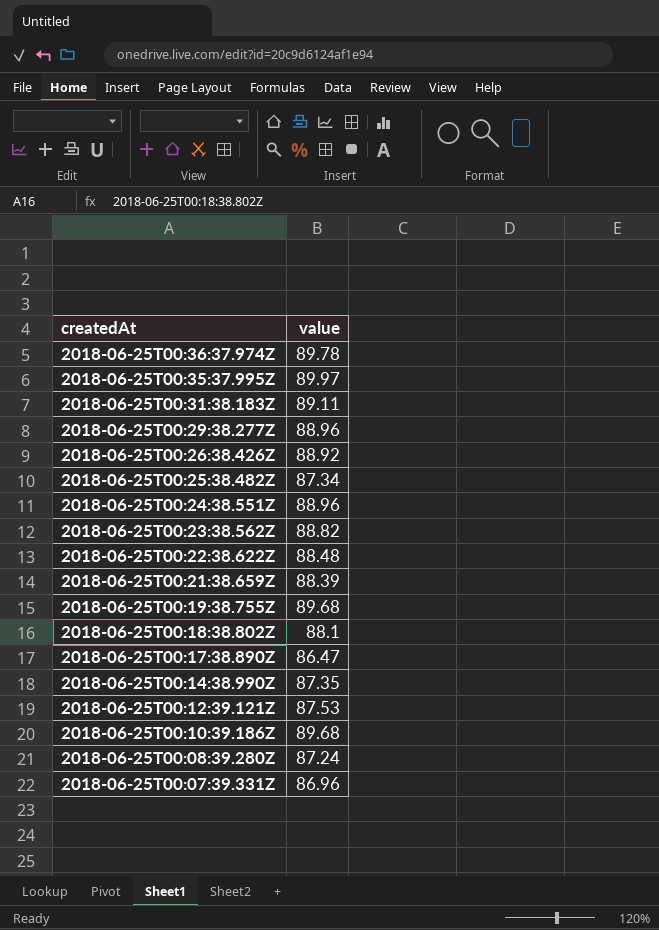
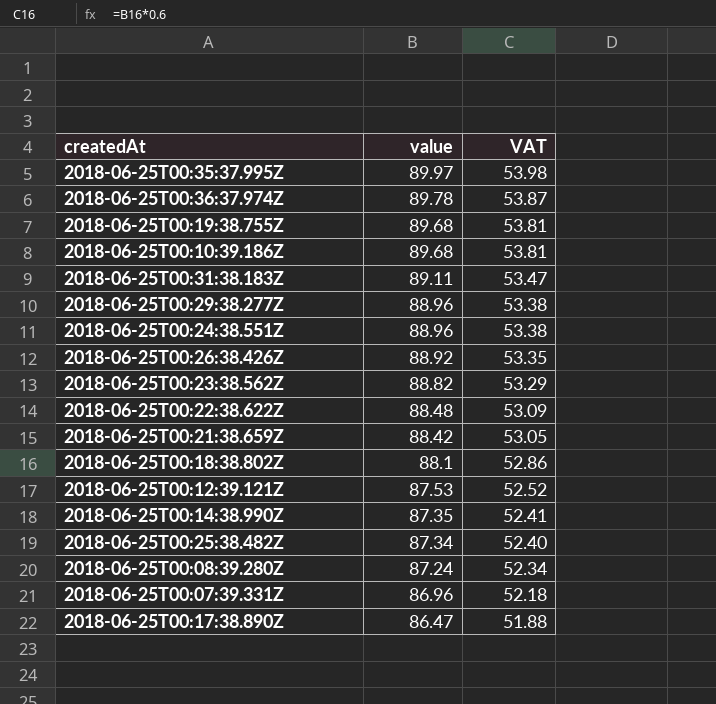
row order: createdAt descending -> value descending
column VAT | formula: none -> [value] * 0.6
2018-06-25T00:21:38.659Z | value: 88.39 -> 88.42

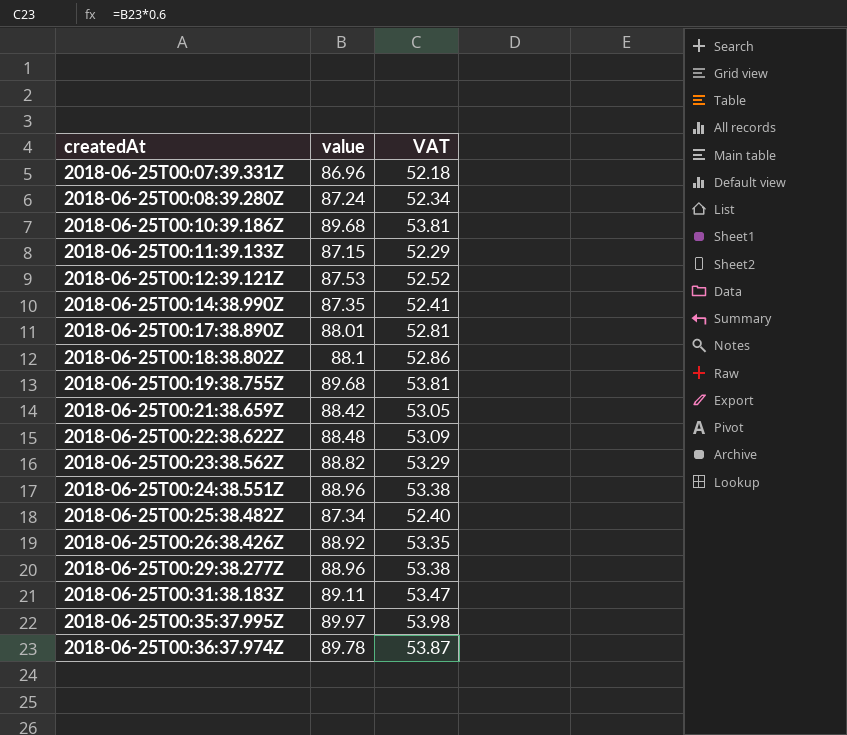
row order: value descending -> createdAt ascending
row 2018-06-25T00:11:39.133Z: none -> 87.15 | 52.29
2018-06-25T00:17:38.890Z | value: 86.47 -> 88.01
2018-06-25T00:17:38.890Z | VAT: 51.88 -> 52.81

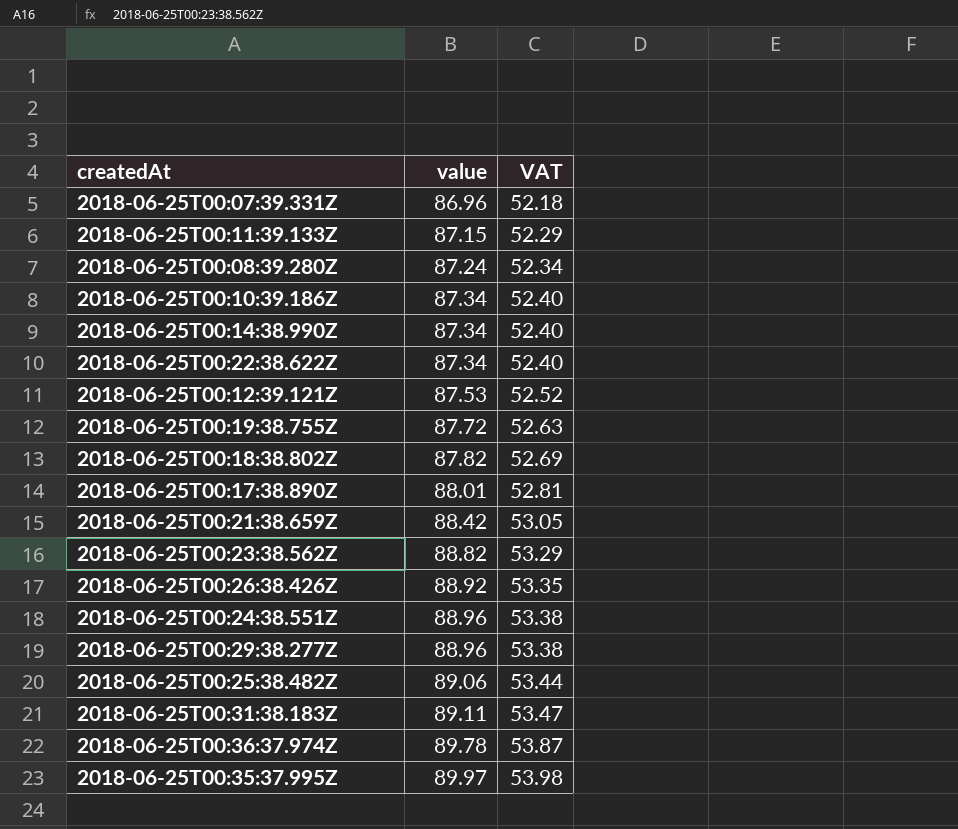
row order: createdAt ascending -> value ascending
2018-06-25T00:10:39.186Z | value: 89.68 -> 87.34
2018-06-25T00:10:39.186Z | VAT: 53.81 -> 52.40
2018-06-25T00:14:38.990Z | value: 87.35 -> 87.34
2018-06-25T00:14:38.990Z | VAT: 52.41 -> 52.40
2018-06-25T00:22:38.622Z | value: 88.48 -> 87.34
2018-06-25T00:22:38.622Z | VAT: 53.09 -> 52.40
2018-06-25T00:19:38.755Z | value: 89.68 -> 87.72
2018-06-25T00:19:38.755Z | VAT: 53.81 -> 52.63
2018-06-25T00:18:38.802Z | value: 88.1 -> 87.82
2018-06-25T00:18:38.802Z | VAT: 52.86 -> 52.69
2018-06-25T00:25:38.482Z | value: 87.34 -> 89.06
2018-06-25T00:25:38.482Z | VAT: 52.40 -> 53.44

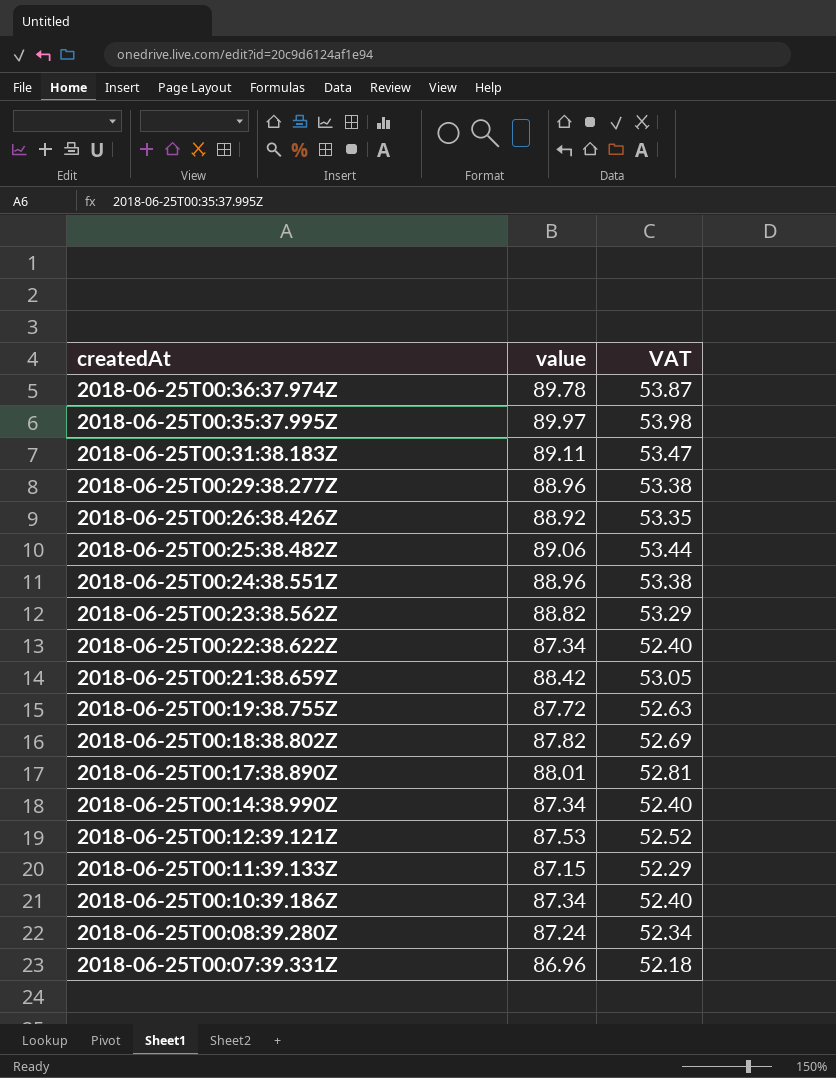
row order: value ascending -> createdAt descending

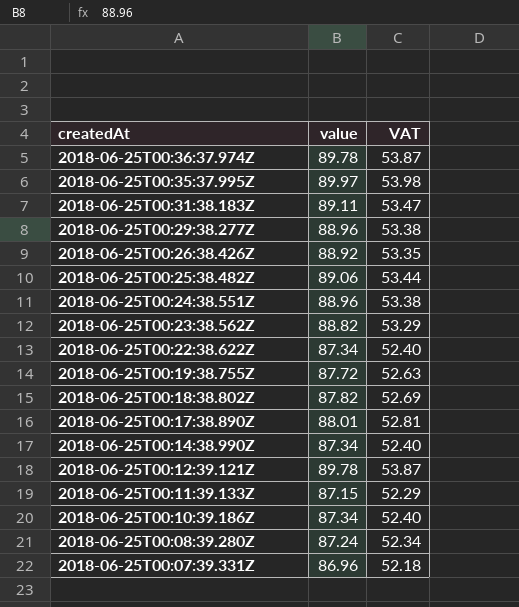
row 2018-06-25T00:21:38.659Z: 88.42 | 53.05 -> none
2018-06-25T00:12:39.121Z | value: 87.53 -> 89.78
2018-06-25T00:12:39.121Z | VAT: 52.52 -> 53.87

